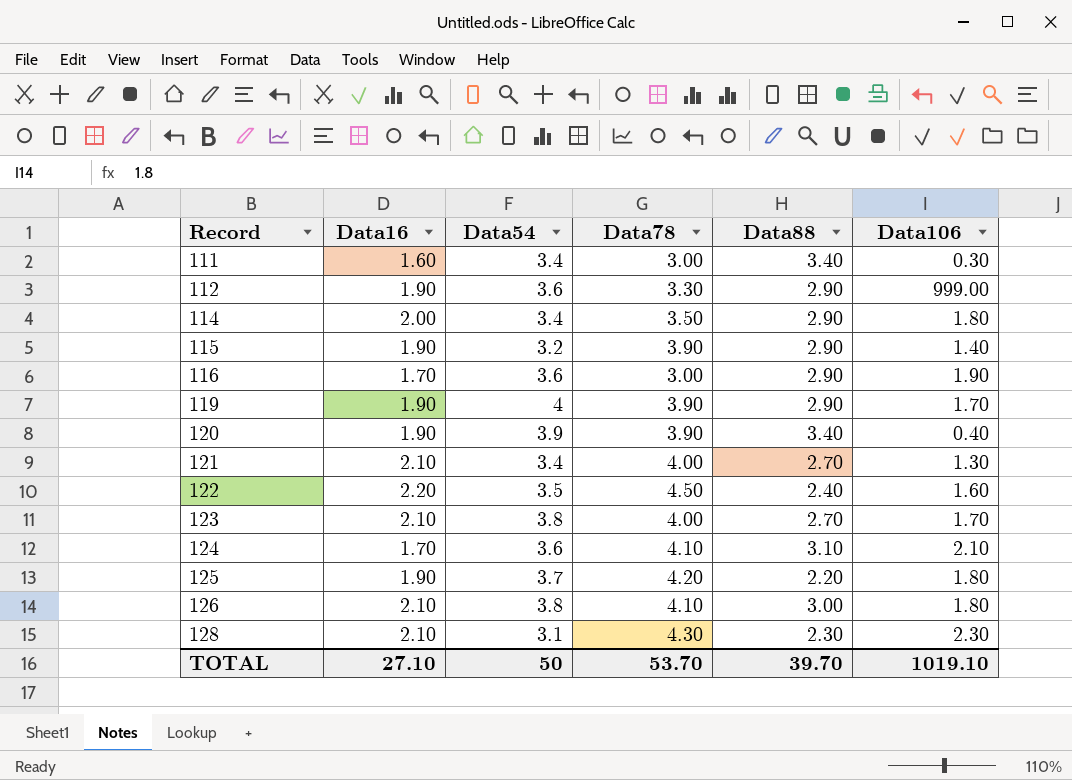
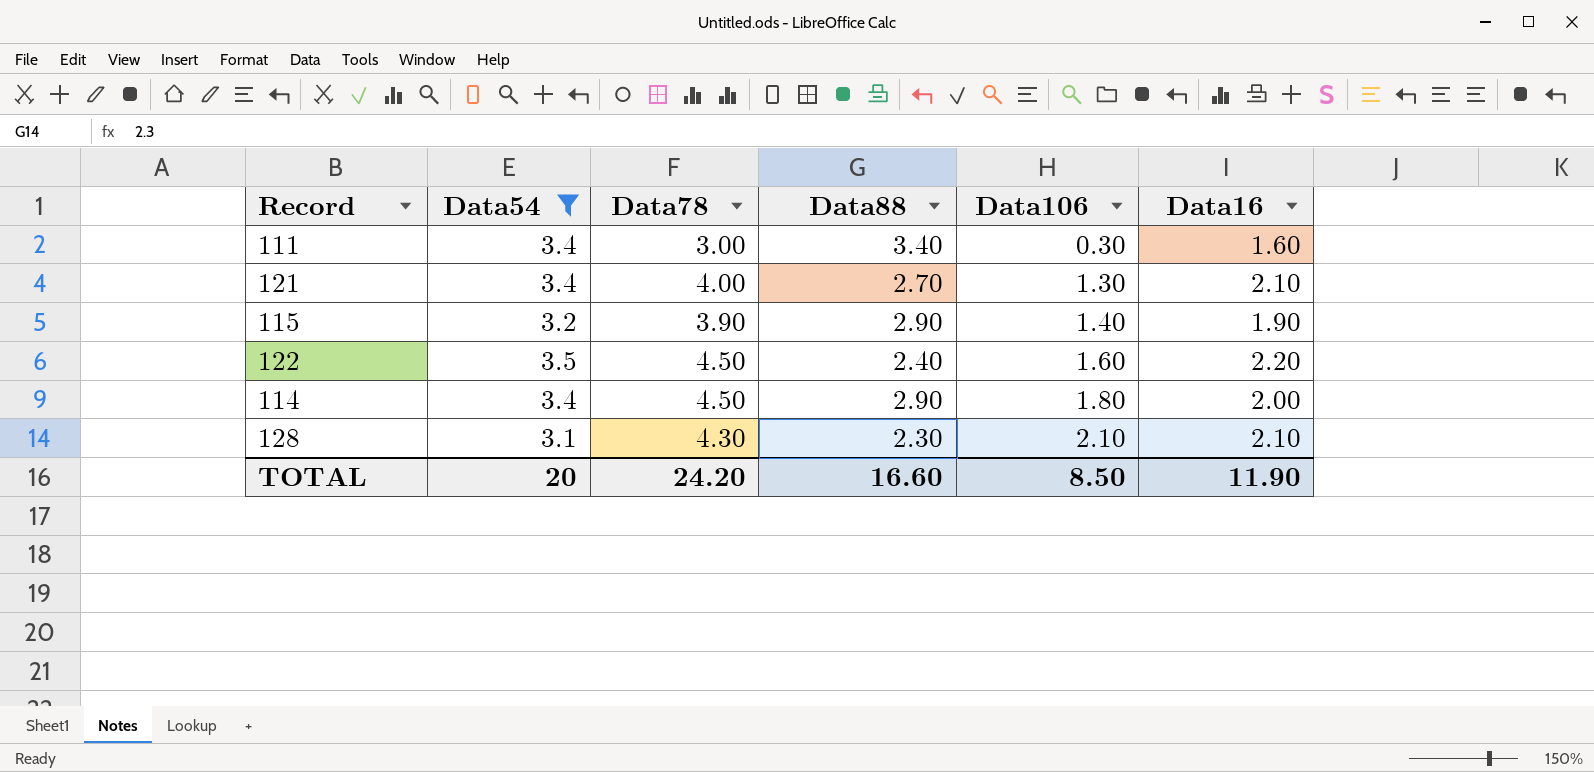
filter: none -> Data54 <= 3.5
row order: Record ascending -> Data106 ascending
column Data16 | position: 2 -> 6
114 | Data78: 3.50 -> 4.50
128 | Data106: 2.30 -> 2.10
TOTAL | Data54: 50 -> 20
TOTAL | Data78: 53.70 -> 24.20
TOTAL | Data88: 39.70 -> 16.60
TOTAL | Data106: 1019.10 -> 8.50
TOTAL | Data16: 27.10 -> 11.90

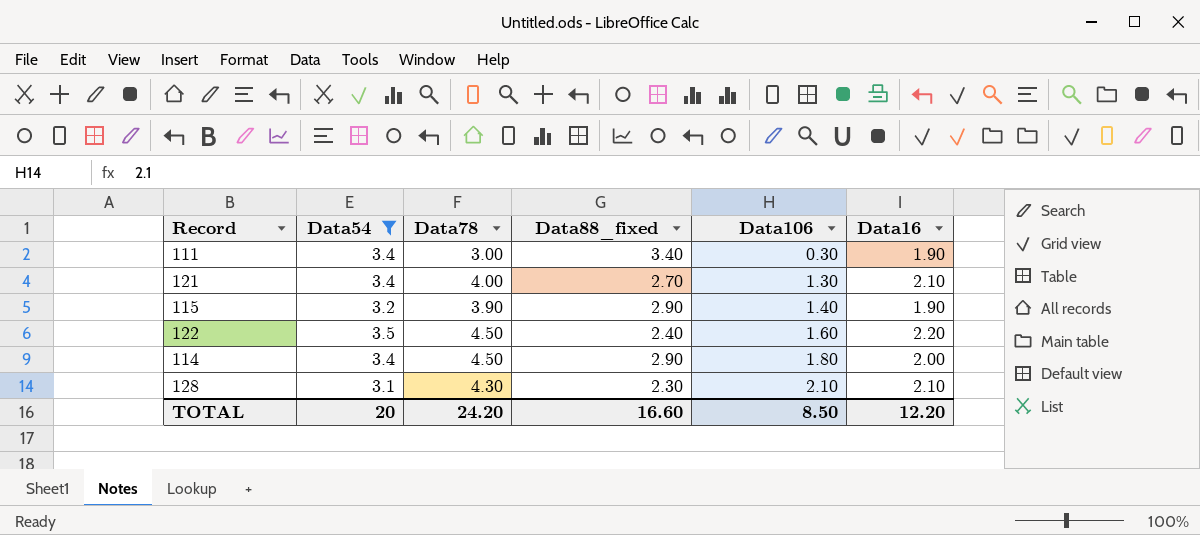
column name: Data88 -> Data88_fixed
111 | Data16: 1.60 -> 1.90
TOTAL | Data16: 11.90 -> 12.20

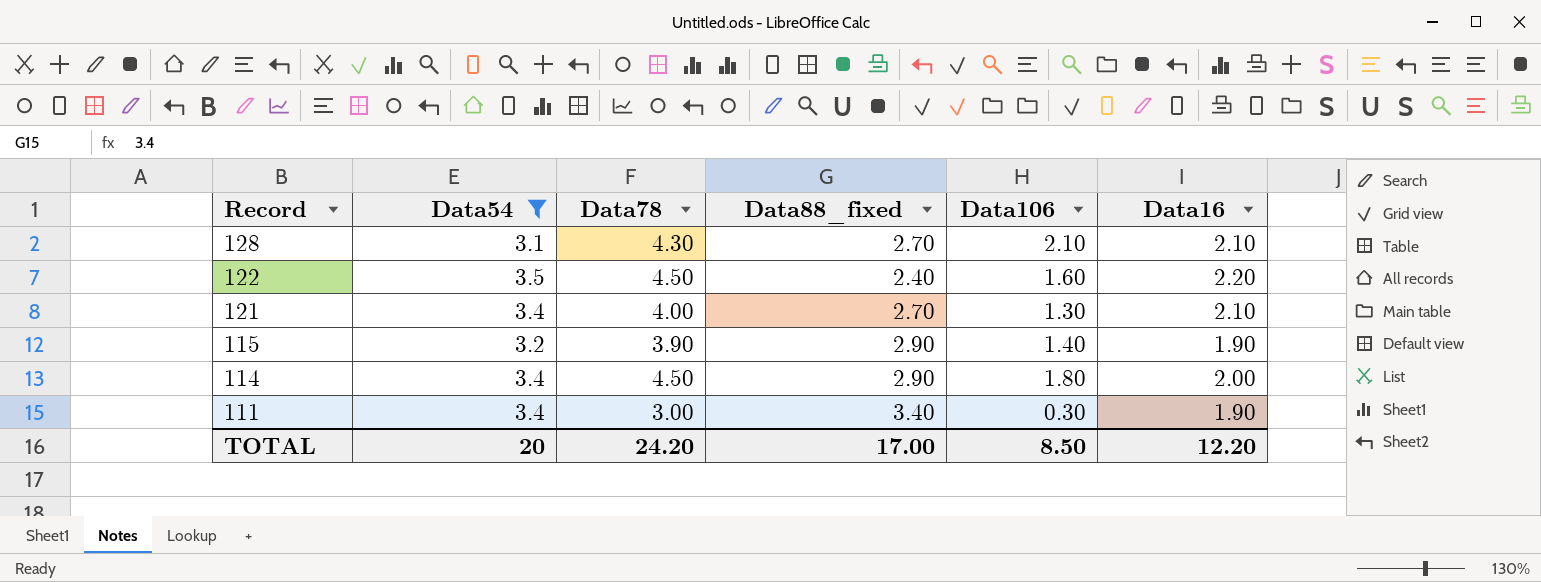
row order: Data106 ascending -> Record descending
128 | Data88_fixed: 2.30 -> 2.70
TOTAL | Data88_fixed: 16.60 -> 17.00

